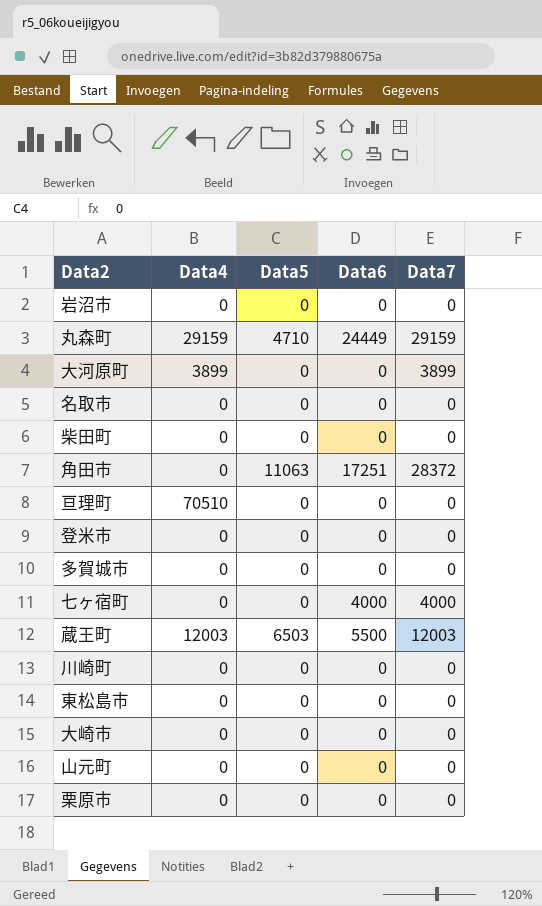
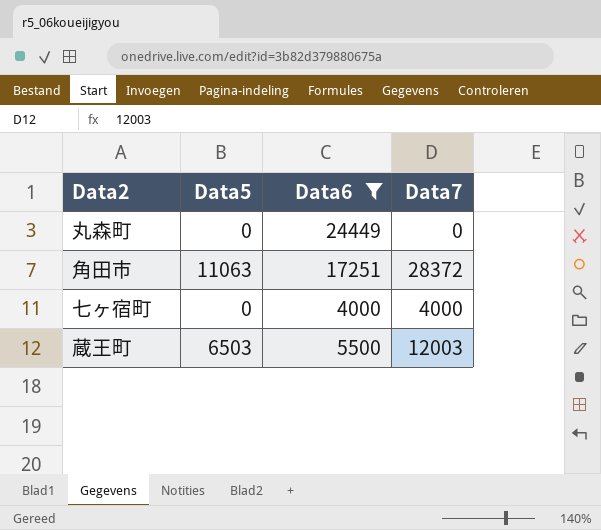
filter: none -> Data6 != 0
column Data4 | position: 2 -> none
丸森町 | Data5: 4710 -> 0
丸森町 | Data7: 29159 -> 0

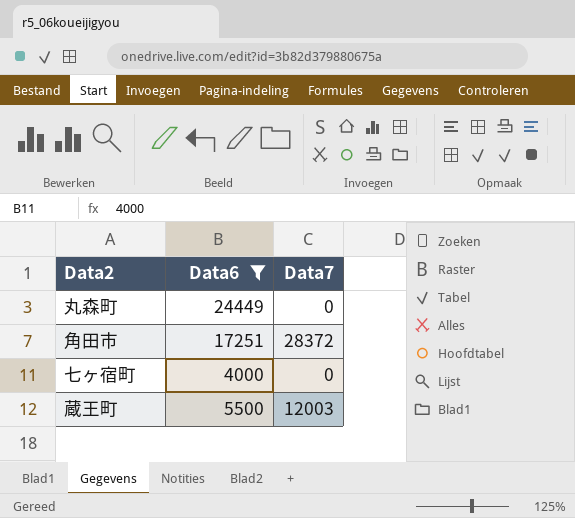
column Data5 | position: 2 -> none
七ヶ宿町 | Data7: 4000 -> 0

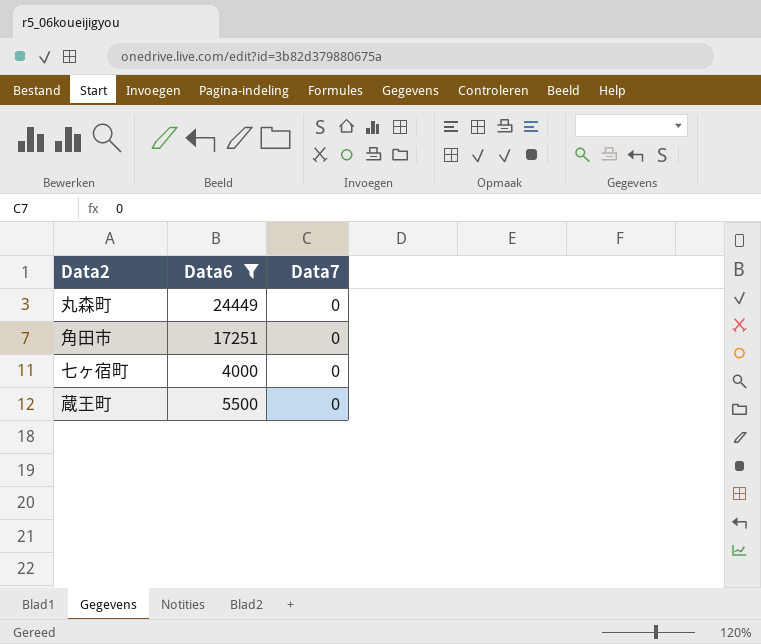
角田市 | Data7: 28372 -> 0
蔵王町 | Data7: 12003 -> 0

